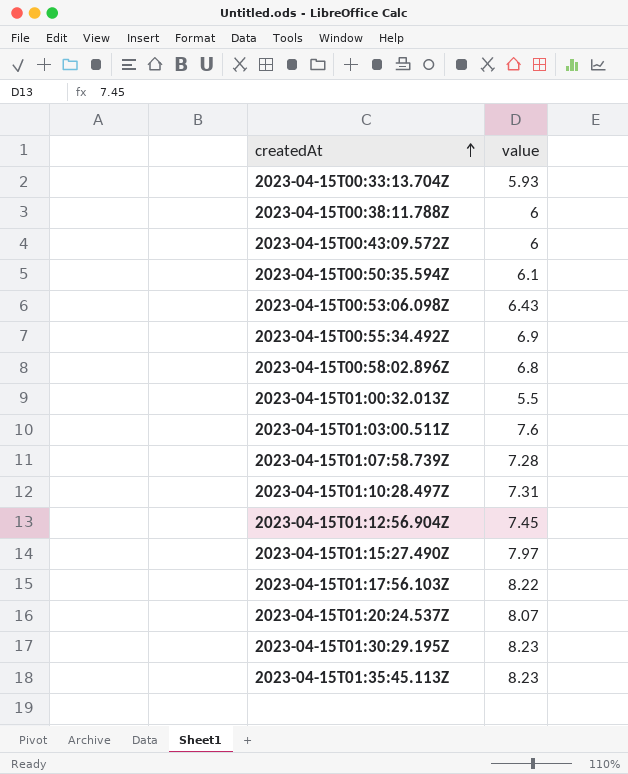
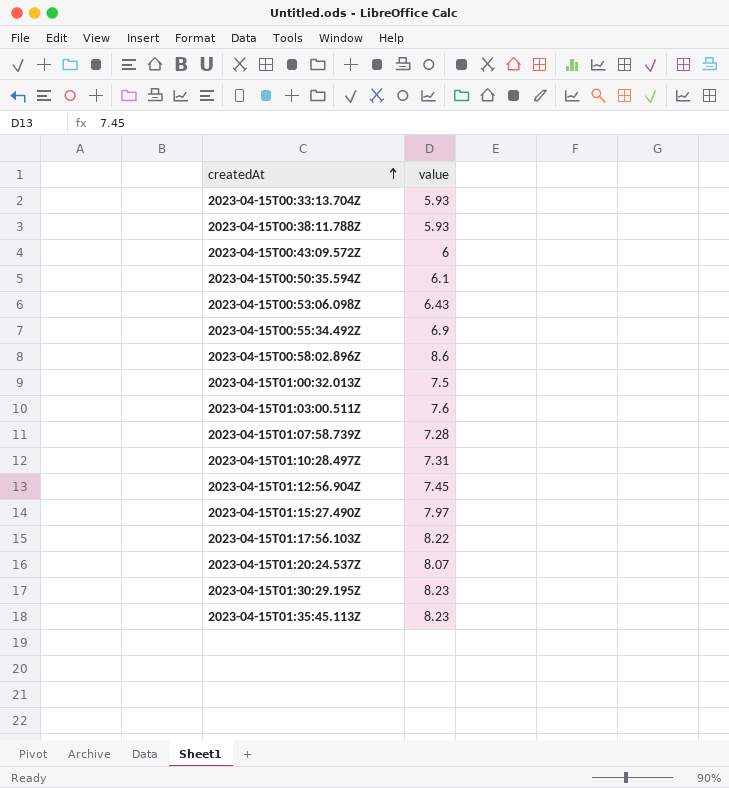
2023-04-15T00:38:11.788Z | value: 6 -> 5.93
2023-04-15T00:58:02.896Z | value: 6.8 -> 8.6
2023-04-15T01:00:32.013Z | value: 5.5 -> 7.5

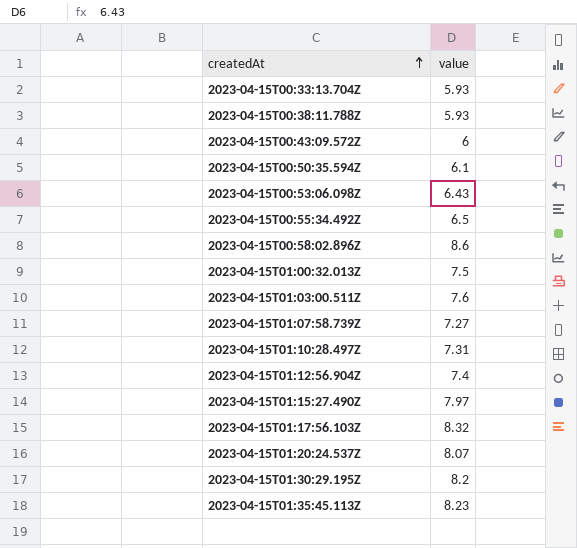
2023-04-15T00:55:34.492Z | value: 6.9 -> 6.5
2023-04-15T01:07:58.739Z | value: 7.28 -> 7.27
2023-04-15T01:12:56.904Z | value: 7.45 -> 7.4
2023-04-15T01:17:56.103Z | value: 8.22 -> 8.32
2023-04-15T01:30:29.195Z | value: 8.23 -> 8.2

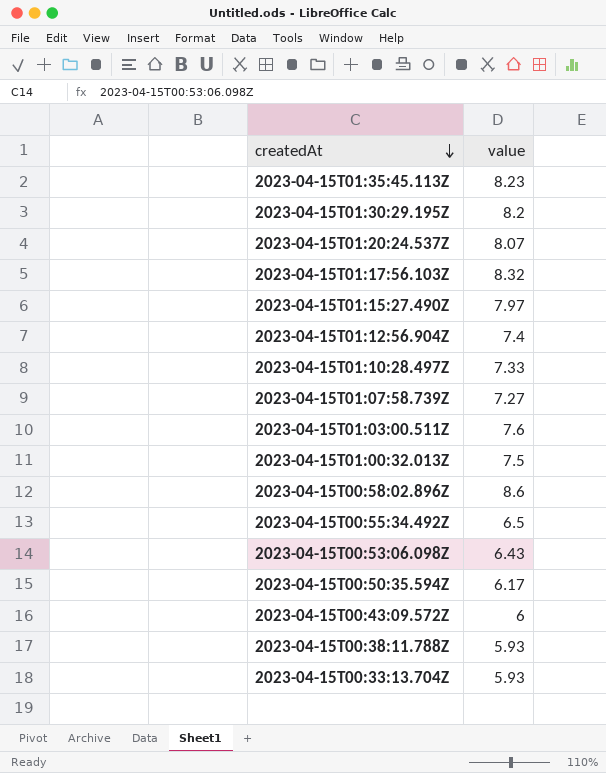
row order: createdAt ascending -> createdAt descending
2023-04-15T01:10:28.497Z | value: 7.31 -> 7.33
2023-04-15T00:50:35.594Z | value: 6.1 -> 6.17

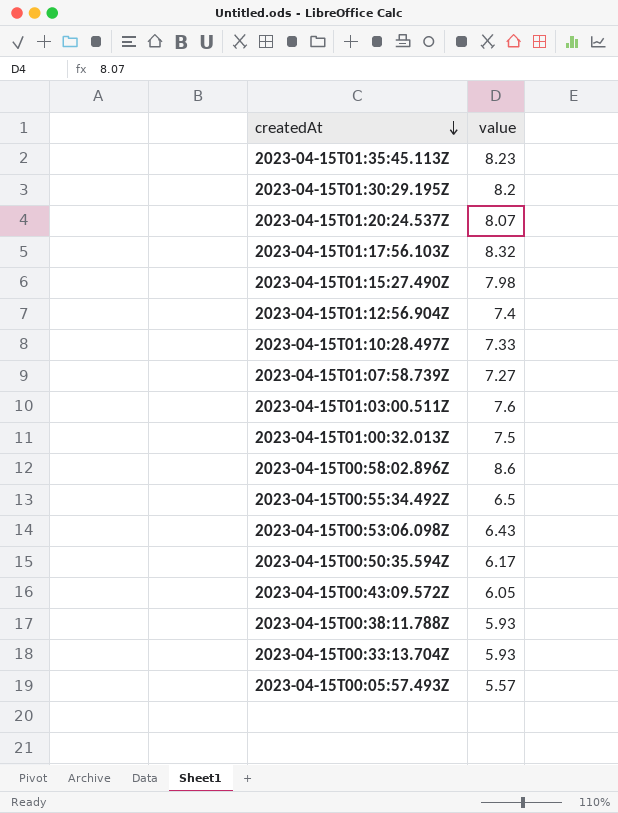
2023-04-15T01:15:27.490Z | value: 7.97 -> 7.98
2023-04-15T00:43:09.572Z | value: 6 -> 6.05
row 2023-04-15T00:05:57.493Z: none -> 5.57

